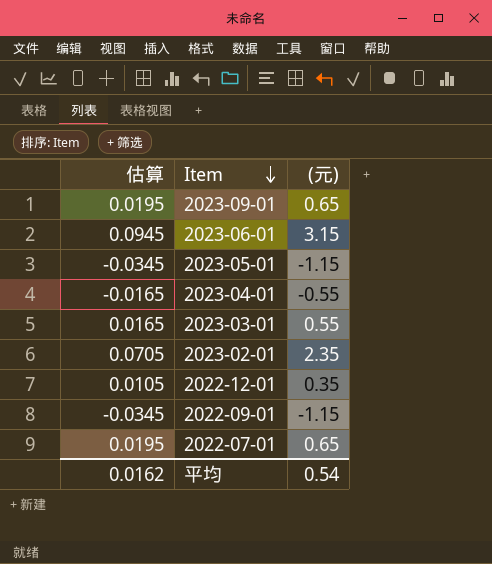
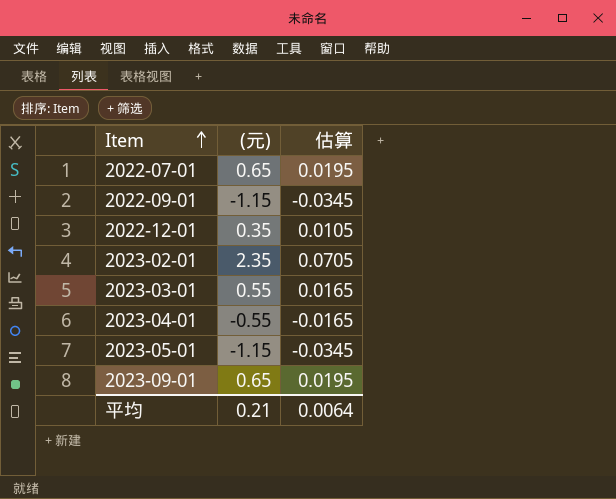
row order: Item descending -> Item ascending
column 估算 | position: 1 -> 3
row 2023-06-01: 0.0945 | 3.15 -> none
平均 | (元): 0.54 -> 0.21
平均 | 估算: 0.0162 -> 0.0064

